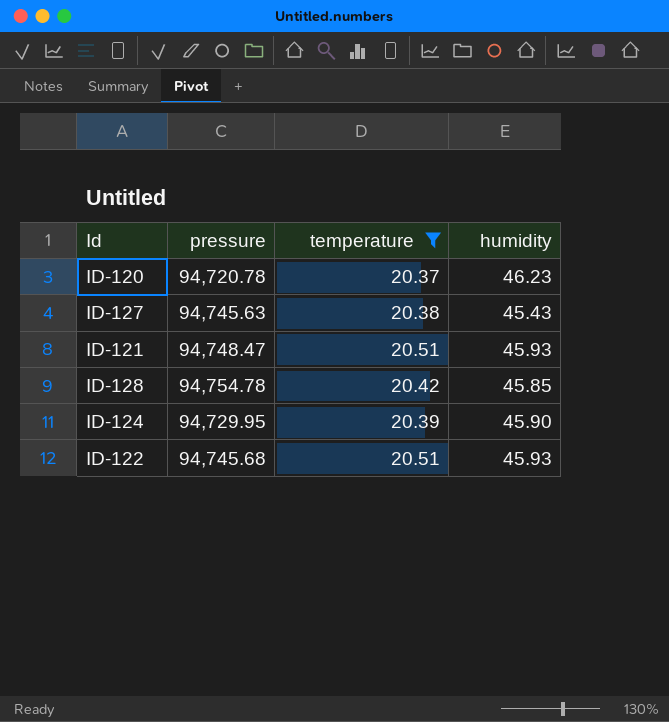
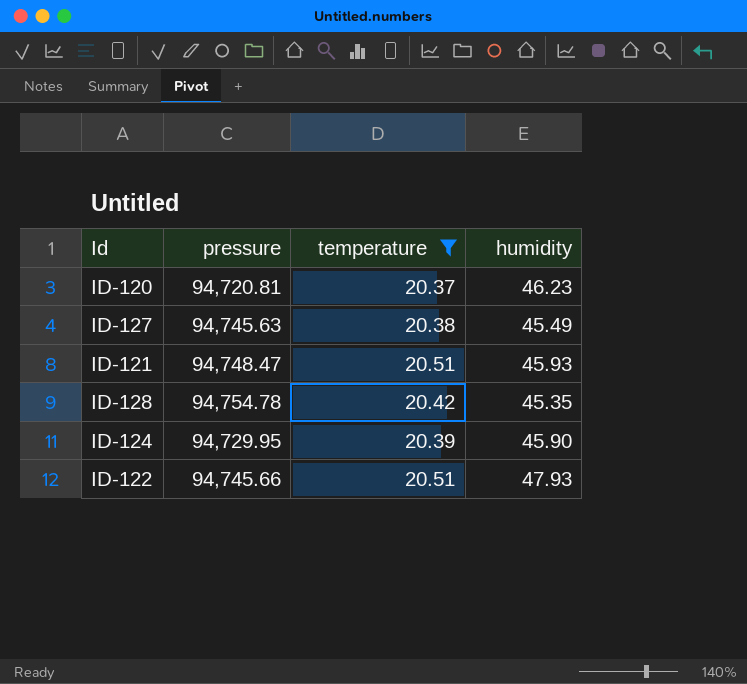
ID-120 | pressure: 94,720.78 -> 94,720.81
ID-127 | humidity: 45.43 -> 45.49
ID-128 | humidity: 45.85 -> 45.35
ID-122 | pressure: 94,745.68 -> 94,745.66
ID-122 | humidity: 45.93 -> 47.93

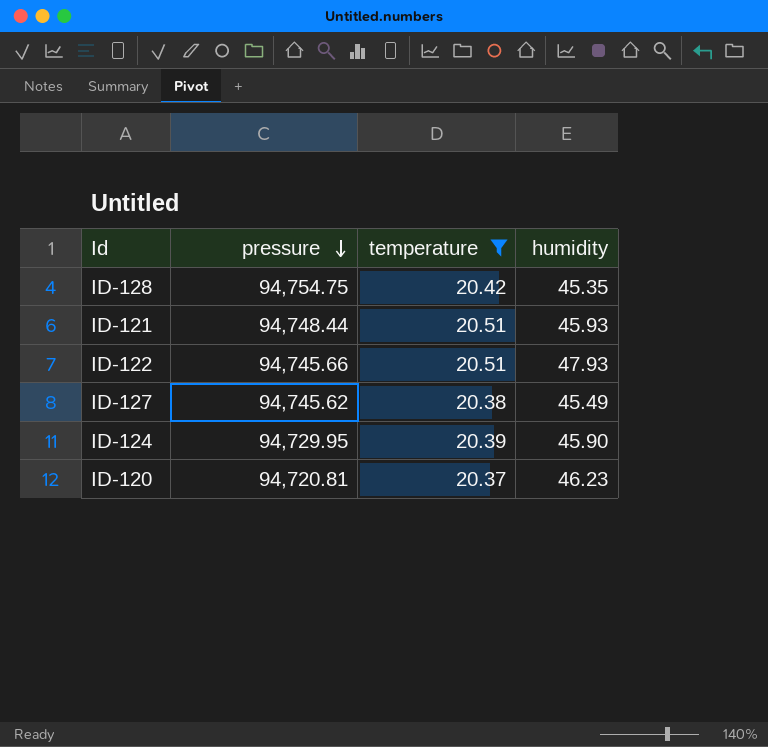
row order: none -> pressure descending
ID-128 | pressure: 94,754.78 -> 94,754.75
ID-121 | pressure: 94,748.47 -> 94,748.44
ID-127 | pressure: 94,745.63 -> 94,745.62

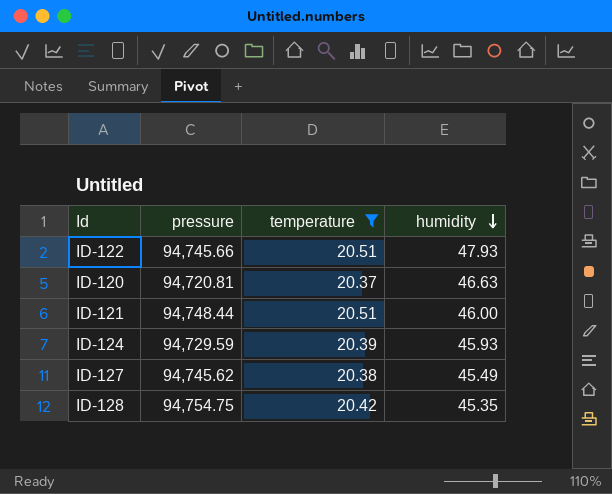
row order: pressure descending -> humidity descending
ID-120 | humidity: 46.23 -> 46.63
ID-121 | humidity: 45.93 -> 46.00
ID-124 | pressure: 94,729.95 -> 94,729.59
ID-124 | humidity: 45.90 -> 45.93

